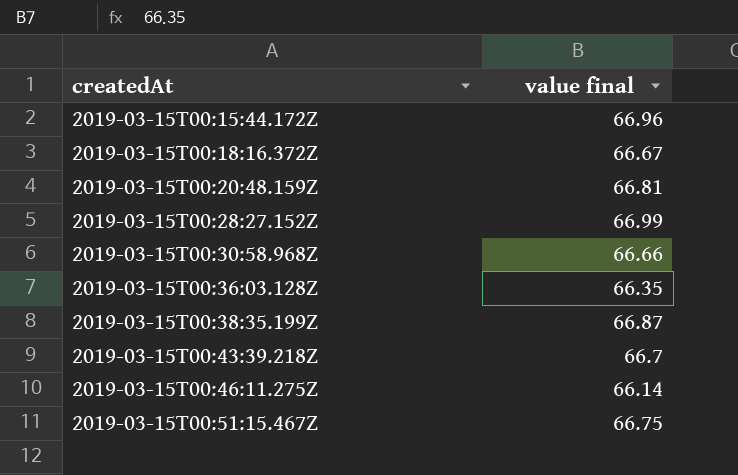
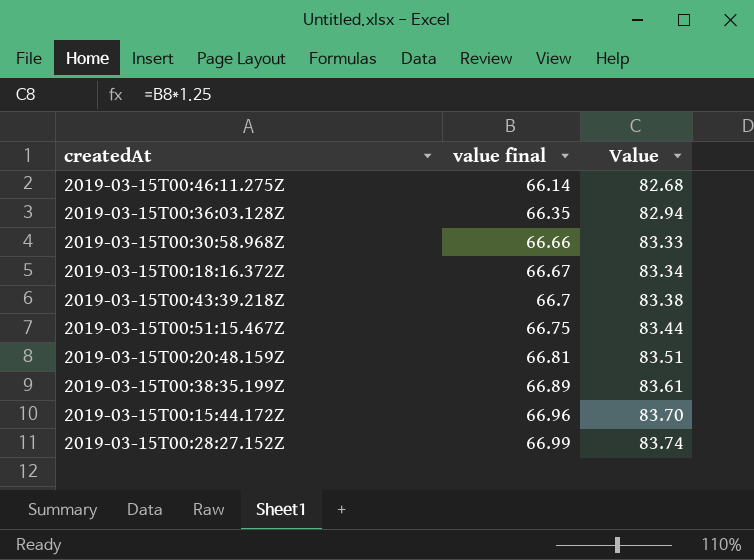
row order: createdAt ascending -> value final ascending
column Value | formula: none -> [value final] * 1.25
2019-03-15T00:38:35.199Z | value final: 66.87 -> 66.89

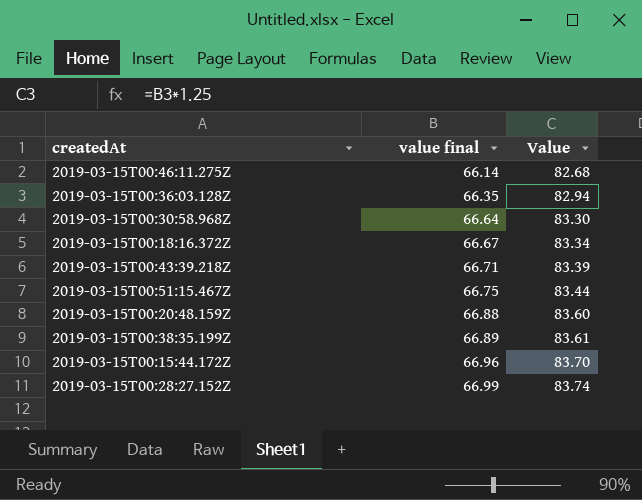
2019-03-15T00:30:58.968Z | value final: 66.66 -> 66.64
2019-03-15T00:30:58.968Z | Value: 83.33 -> 83.30
2019-03-15T00:43:39.218Z | value final: 66.7 -> 66.71
2019-03-15T00:43:39.218Z | Value: 83.38 -> 83.39
2019-03-15T00:20:48.159Z | value final: 66.81 -> 66.88
2019-03-15T00:20:48.159Z | Value: 83.51 -> 83.60

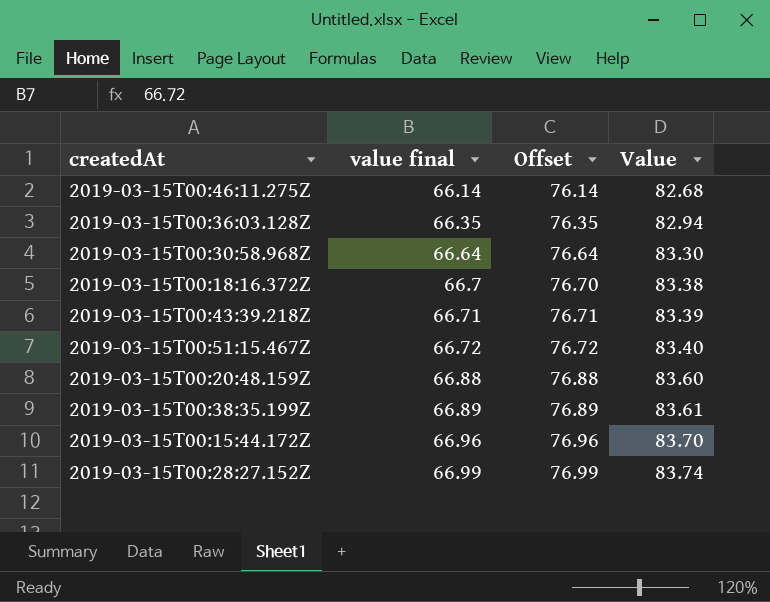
column Offset | formula: none -> [value final] + 10
2019-03-15T00:18:16.372Z | value final: 66.67 -> 66.7
2019-03-15T00:18:16.372Z | Value: 83.34 -> 83.38
2019-03-15T00:51:15.467Z | value final: 66.75 -> 66.72
2019-03-15T00:51:15.467Z | Value: 83.44 -> 83.40

